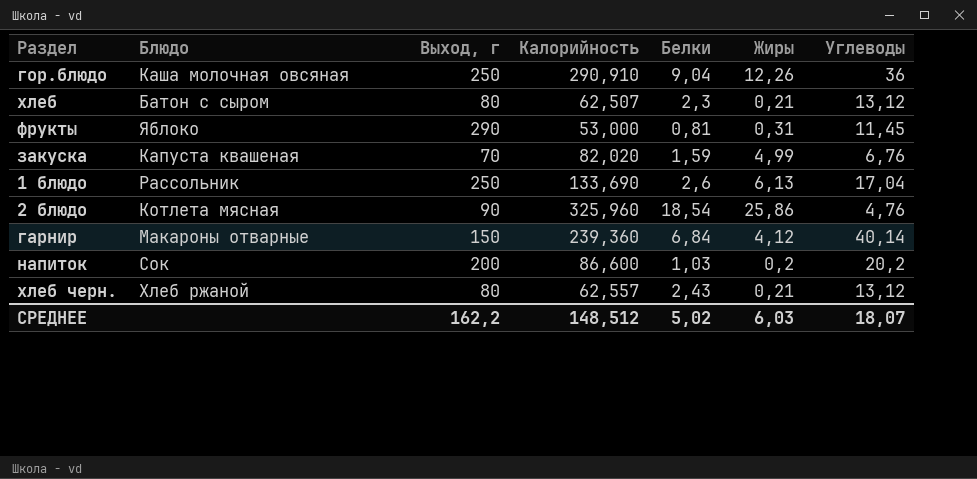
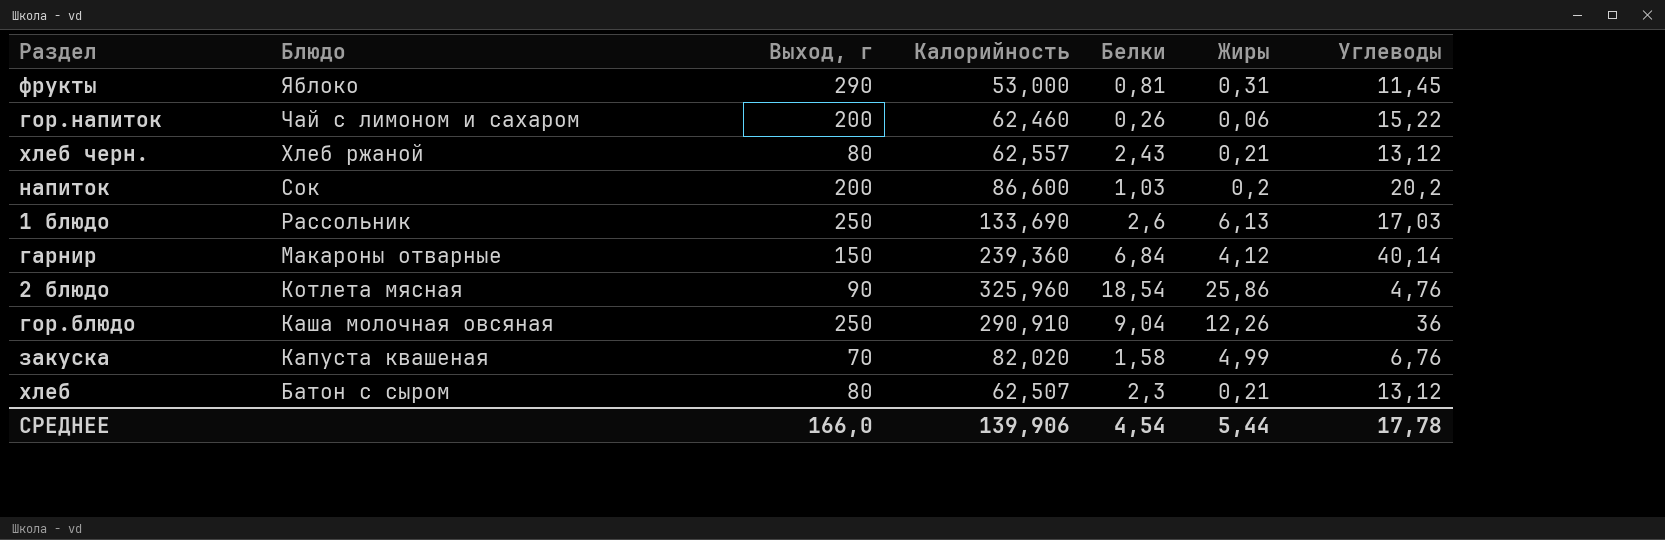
row order: none -> Блюдо descending
row гор.напиток: none -> Чай с лимоном и сахаром | 200 | 62,460 | 0,26 | 0,06 | 15,22
1 блюдо | Углеводы: 17,04 -> 17,03
закуска | Белки: 1,59 -> 1,58
СРЕДНЕЕ | Выход, г: 162,2 -> 166,0
СРЕДНЕЕ | Калорийность: 148,512 -> 139,906
СРЕДНЕЕ | Белки: 5,02 -> 4,54
СРЕДНЕЕ | Жиры: 6,03 -> 5,44
СРЕДНЕЕ | Углеводы: 18,07 -> 17,78

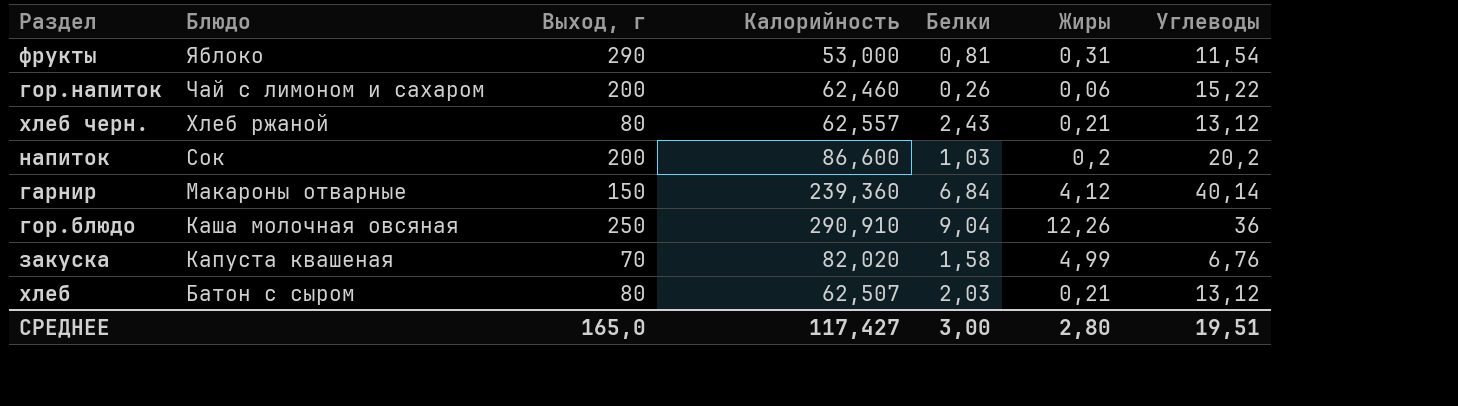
row 1 блюдо: Рассольник | 250 | 133,690 | 2,6 | 6,13 | 17,03 -> none
row 2 блюдо: Котлета мясная | 90 | 325,960 | 18,54 | 25,86 | 4,76 -> none
фрукты | Углеводы: 11,45 -> 11,54
хлеб | Белки: 2,3 -> 2,03
СРЕДНЕЕ | Выход, г: 166,0 -> 165,0
СРЕДНЕЕ | Калорийность: 139,906 -> 117,427
СРЕДНЕЕ | Белки: 4,54 -> 3,00
СРЕДНЕЕ | Жиры: 5,44 -> 2,80
СРЕДНЕЕ | Углеводы: 17,78 -> 19,51

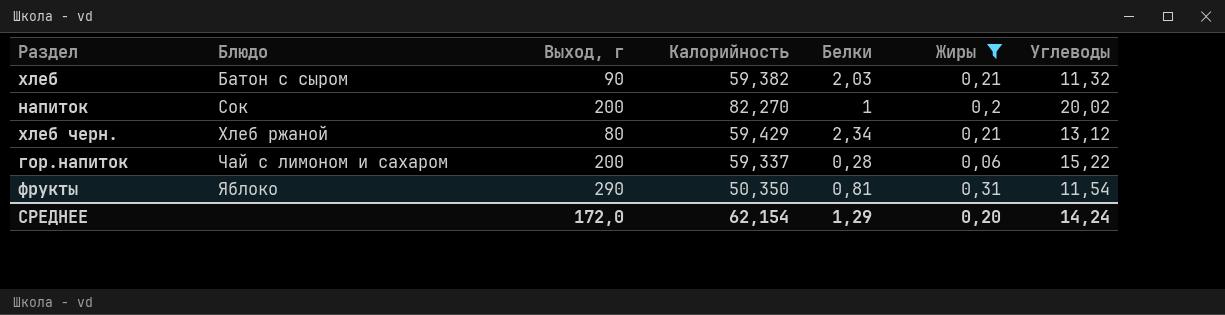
filter: none -> Жиры <= 0,31
row order: Блюдо descending -> Блюдо ascending
хлеб | Выход, г: 80 -> 90
хлеб | Калорийность: 62,507 -> 59,382
хлеб | Углеводы: 13,12 -> 11,32
напиток | Калорийность: 86,600 -> 82,270
напиток | Белки: 1,03 -> 1
напиток | Углеводы: 20,2 -> 20,02
хлеб черн. | Калорийность: 62,557 -> 59,429
хлеб черн. | Белки: 2,43 -> 2,34
гор.напиток | Калорийность: 62,460 -> 59,337
гор.напиток | Белки: 0,26 -> 0,28
фрукты | Калорийность: 53,000 -> 50,350
СРЕДНЕЕ | Выход, г: 165,0 -> 172,0
СРЕДНЕЕ | Калорийность: 117,427 -> 62,154
СРЕДНЕЕ | Белки: 3,00 -> 1,29
СРЕДНЕЕ | Жиры: 2,80 -> 0,20
СРЕДНЕЕ | Углеводы: 19,51 -> 14,24

